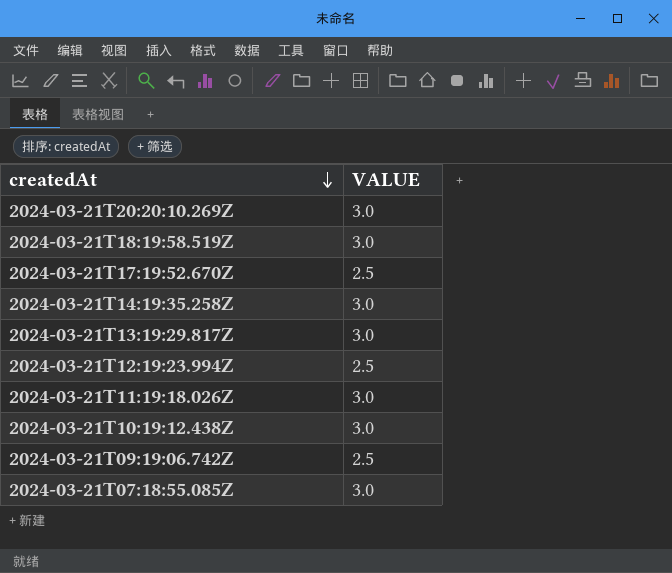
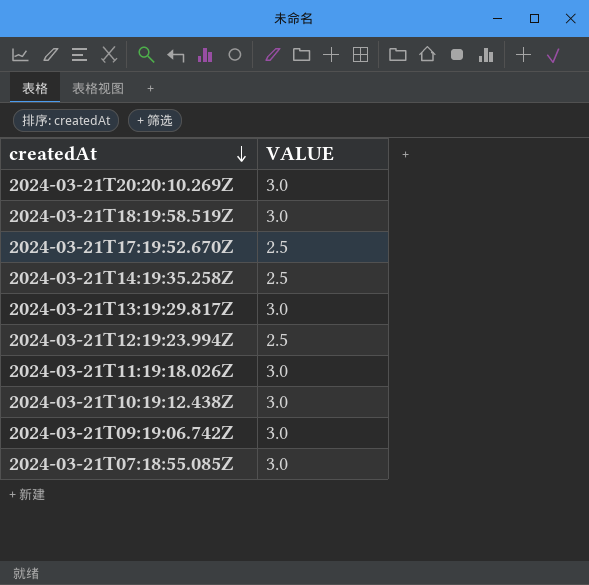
2024-03-21T14:19:35.258Z | VALUE: 3.0 -> 2.5
2024-03-21T09:19:06.742Z | VALUE: 2.5 -> 3.0

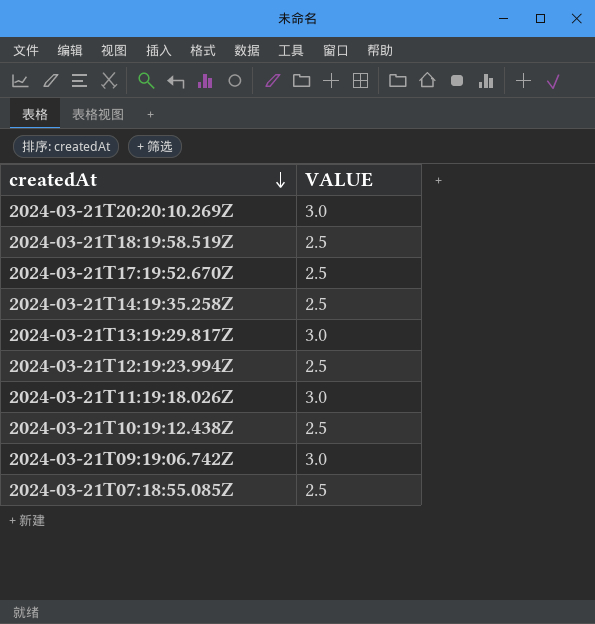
2024-03-21T18:19:58.519Z | VALUE: 3.0 -> 2.5
2024-03-21T10:19:12.438Z | VALUE: 3.0 -> 2.5
2024-03-21T07:18:55.085Z | VALUE: 3.0 -> 2.5

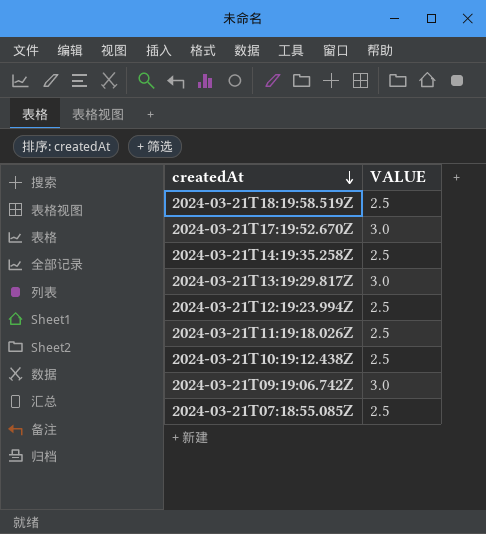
row 2024-03-21T20:20:10.269Z: 3.0 -> none
2024-03-21T17:19:52.670Z | VALUE: 2.5 -> 3.0
2024-03-21T11:19:18.026Z | VALUE: 3.0 -> 2.5

